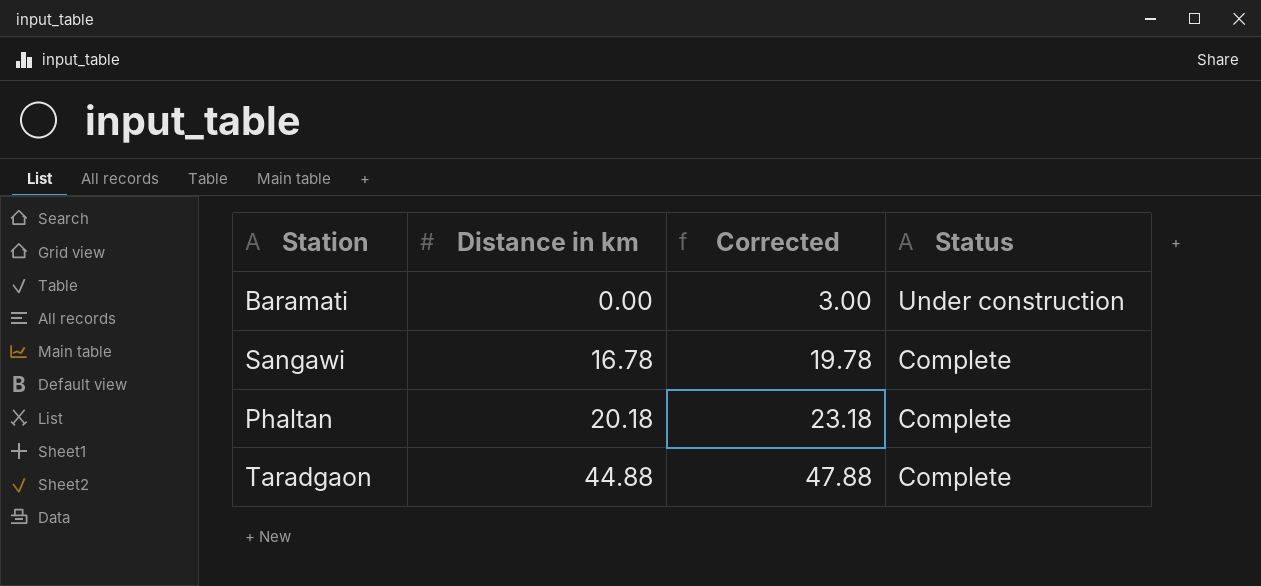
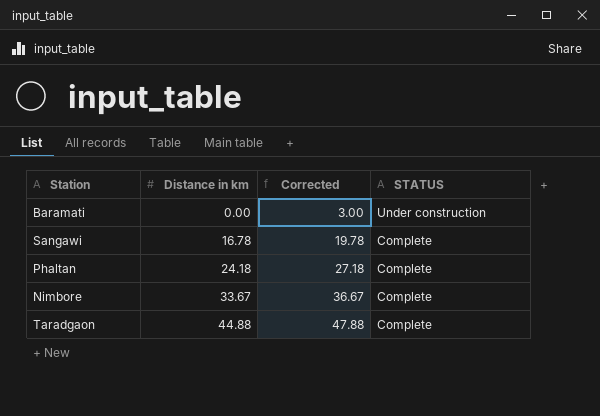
column name: Status -> STATUS
Phaltan | Distance in km: 20.18 -> 24.18
Phaltan | Corrected: 23.18 -> 27.18
row Nimbore: none -> 33.67 | 36.67 | Complete

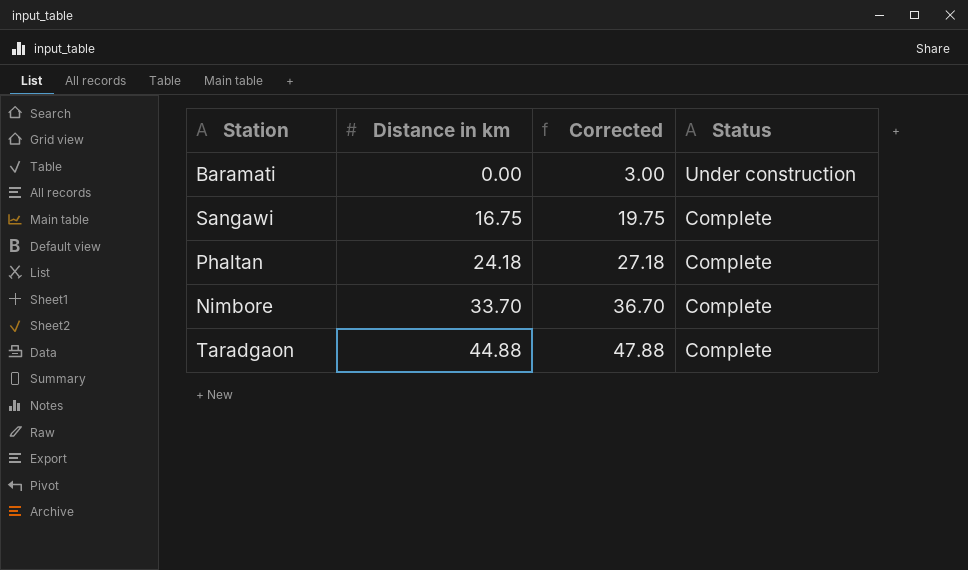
column name: STATUS -> Status
Sangawi | Distance in km: 16.78 -> 16.75
Sangawi | Corrected: 19.78 -> 19.75
Nimbore | Distance in km: 33.67 -> 33.70
Nimbore | Corrected: 36.67 -> 36.70

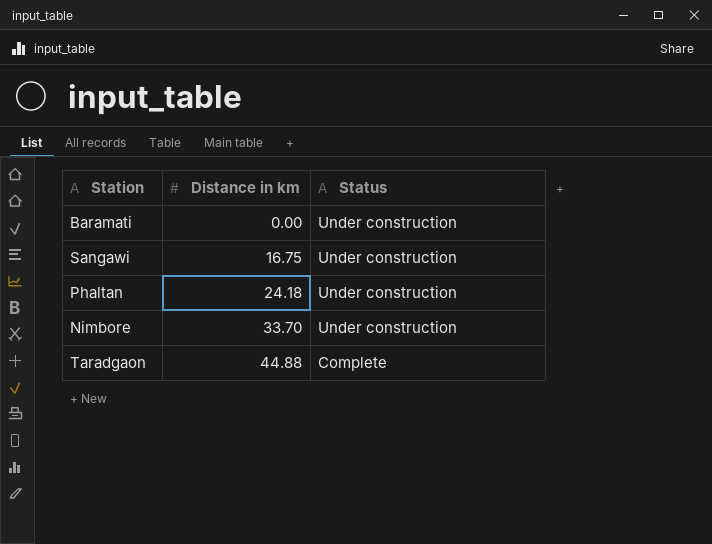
column Corrected | formula: [Distance in km] + 3 -> none
Sangawi | Status: Complete -> Under construction
Phaltan | Status: Complete -> Under construction
Nimbore | Status: Complete -> Under construction

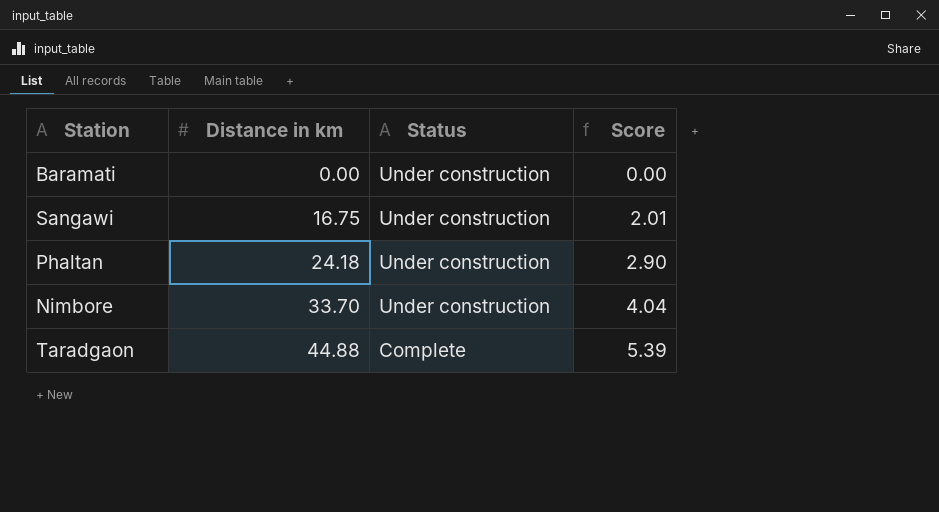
column Score | formula: none -> [Distance in km] * 0.12

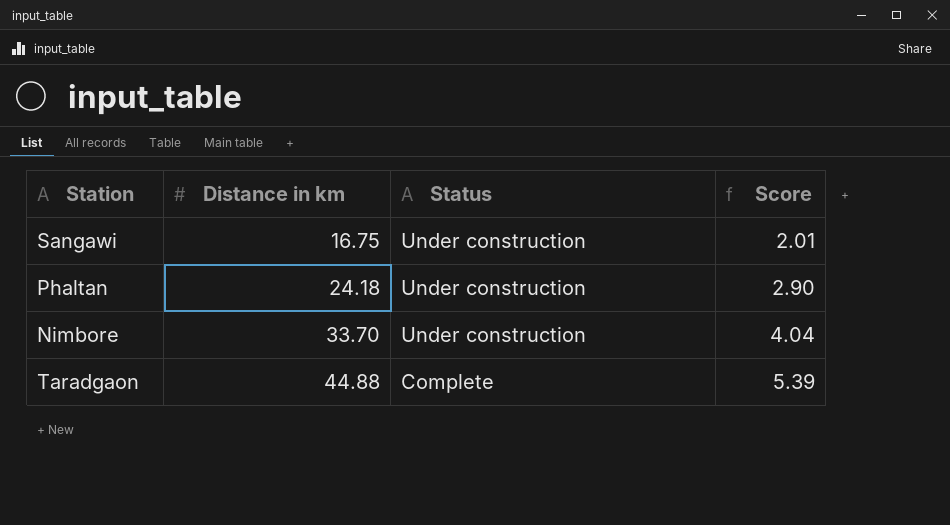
row Baramati: 0.00 | Under construction | 0.00 -> none

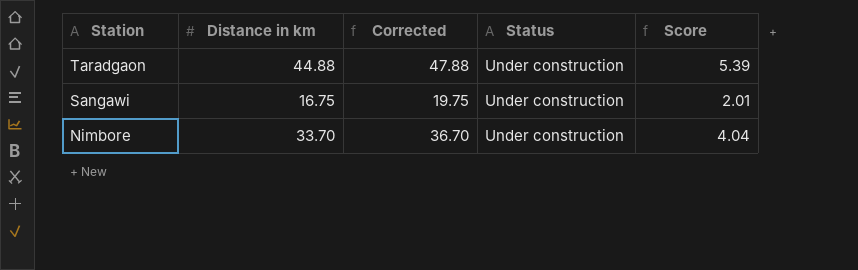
row order: Distance in km ascending -> Station descending
column Corrected | formula: none -> [Distance in km] + 3
row Phaltan: 24.18 | Under construction | 2.90 -> none
Taradgaon | Status: Complete -> Under construction

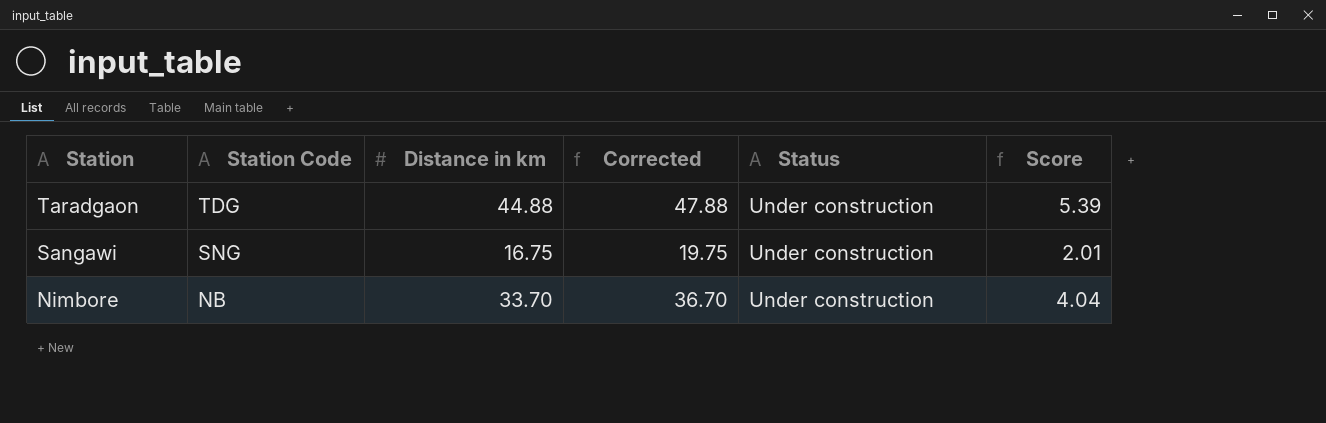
column Station Code | position: none -> 2

